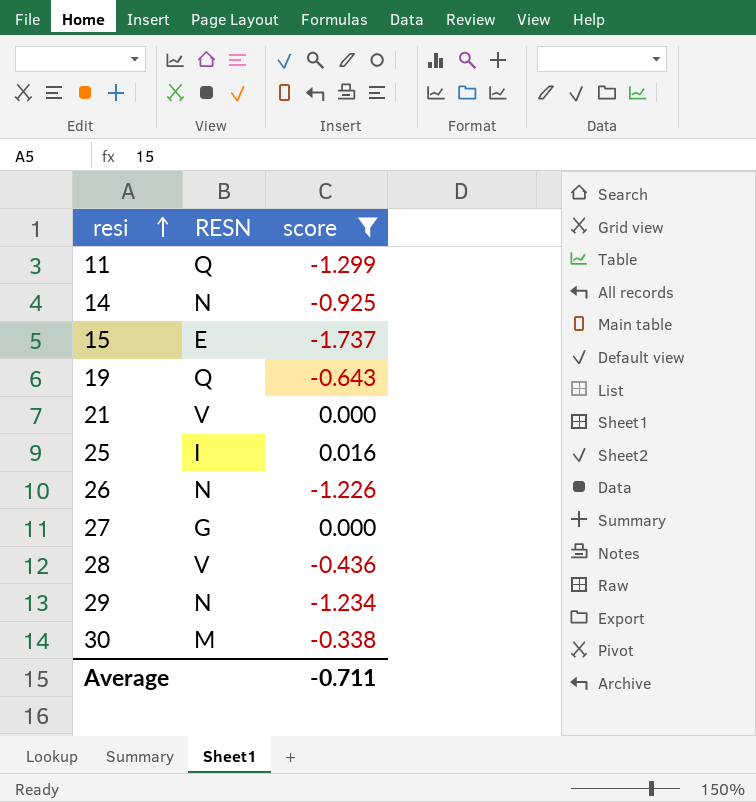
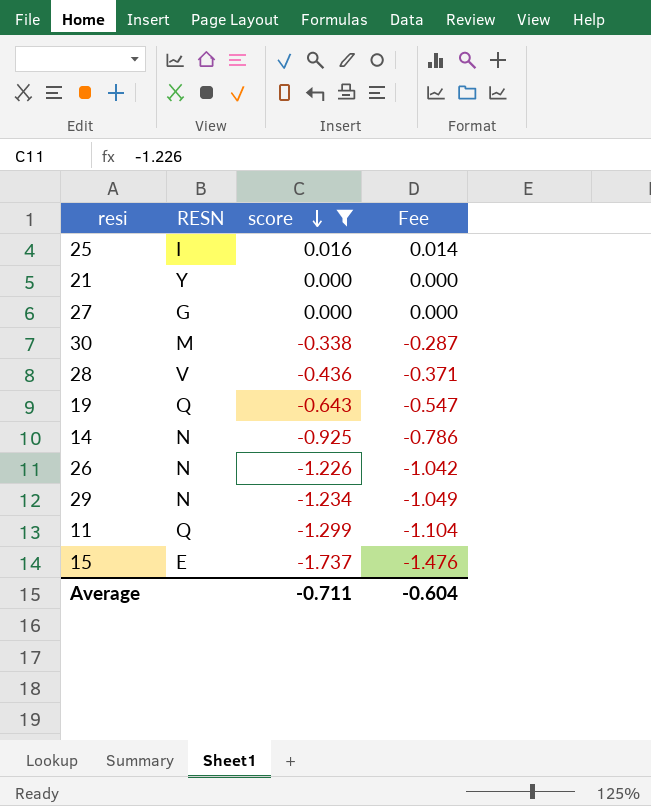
row order: resi ascending -> score descending
column Fee | formula: none -> [score] * 0.85
21 | RESN: V -> Y

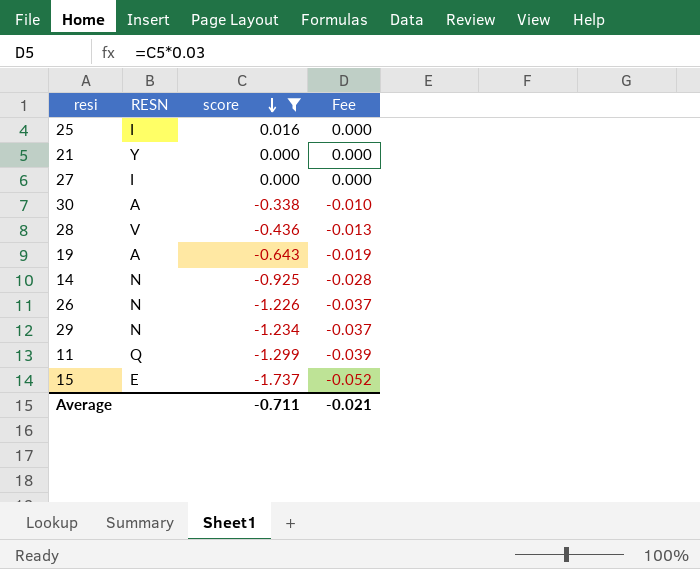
column Fee | formula: [score] * 0.85 -> [score] * 0.03
27 | RESN: G -> I
30 | RESN: M -> A
19 | RESN: Q -> A
Average | Fee: -0.604 -> -0.021

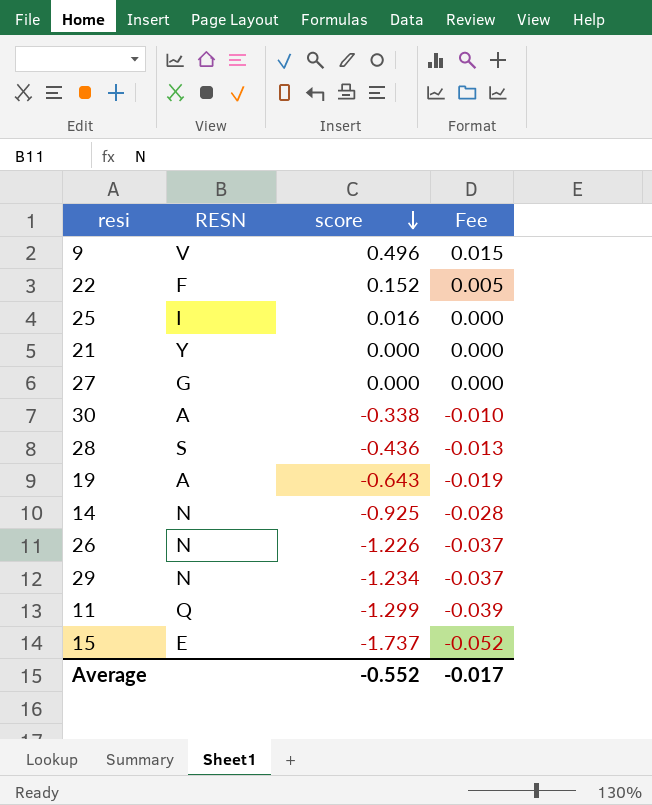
filter: score <= 0.016 -> none
27 | RESN: I -> G
28 | RESN: V -> S
Average | score: -0.711 -> -0.552
Average | Fee: -0.021 -> -0.017

